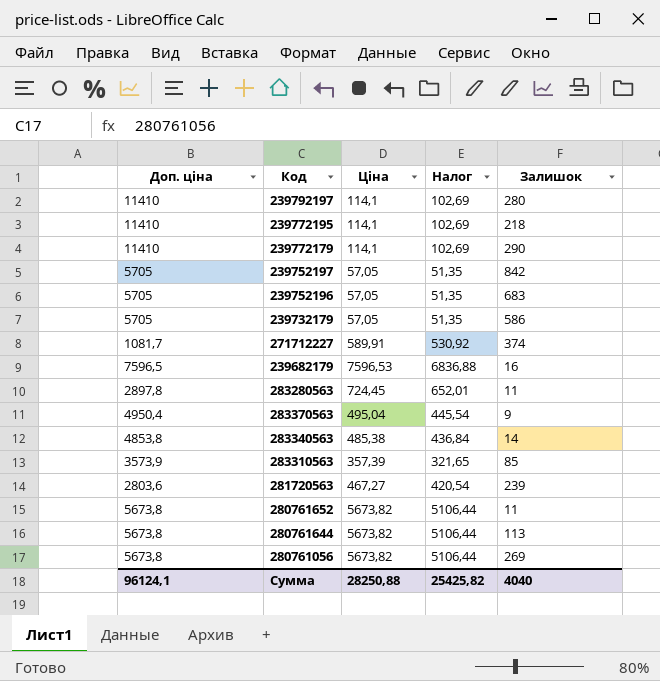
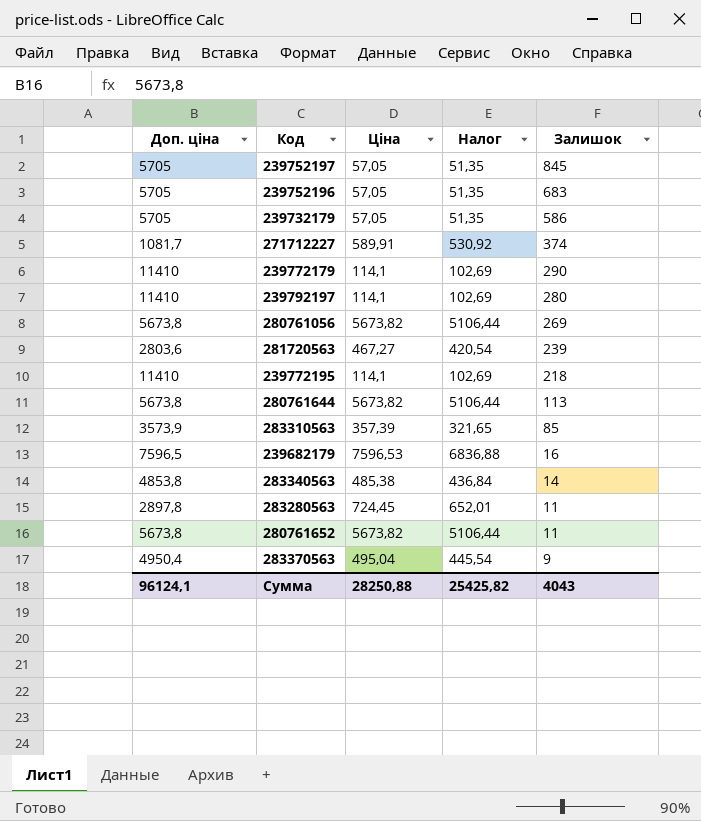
row order: none -> Залишок descending
239752197 | Залишок: 842 -> 845
Сумма | Залишок: 4040 -> 4043

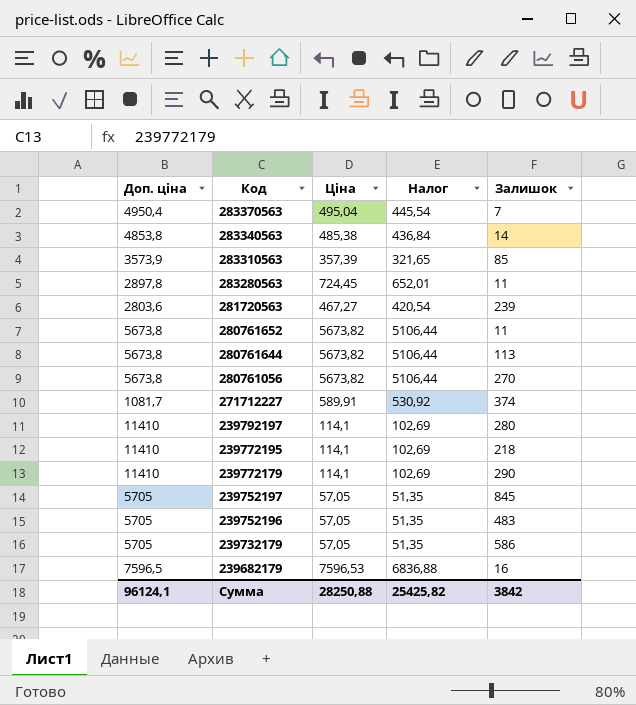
row order: Залишок descending -> Код descending
283370563 | Залишок: 9 -> 7
280761056 | Залишок: 269 -> 270
239752196 | Залишок: 683 -> 483
Сумма | Залишок: 4043 -> 3842

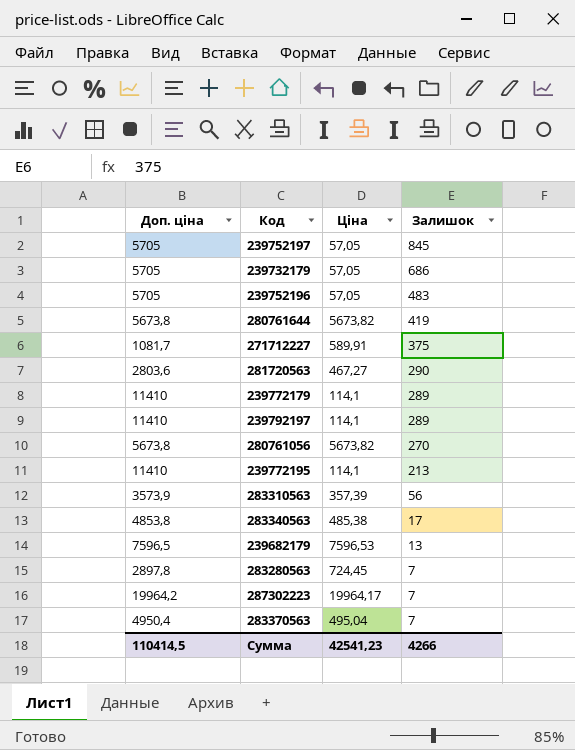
row order: Код descending -> Залишок descending
column Налог | formula: [Ціна] * 0,9 -> none
row 280761652: 5673,8 | 5673,82 | 5106,44 | 11 -> none
239732179 | Залишок: 586 -> 686
280761644 | Залишок: 113 -> 419
271712227 | Залишок: 374 -> 375
281720563 | Залишок: 239 -> 290
239772179 | Залишок: 290 -> 289
239792197 | Залишок: 280 -> 289
239772195 | Залишок: 218 -> 213
283310563 | Залишок: 85 -> 56
283340563 | Залишок: 14 -> 17
239682179 | Залишок: 16 -> 13
283280563 | Залишок: 11 -> 7
row 287302223: none -> 19964,2 | 19964,17 | 7
Сумма | Доп. ціна: 96124,1 -> 110414,5
Сумма | Ціна: 28250,88 -> 42541,23
Сумма | Залишок: 3842 -> 4266

